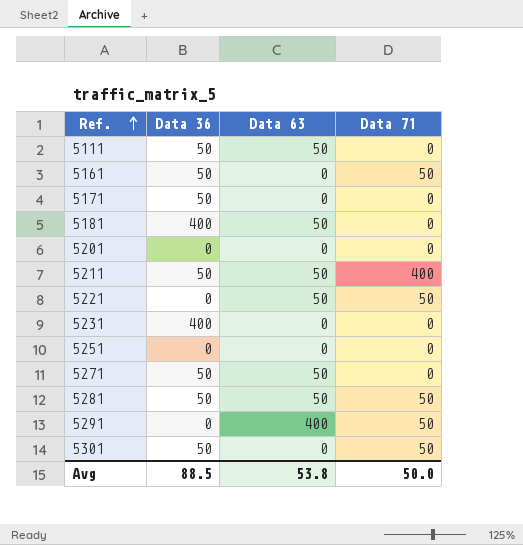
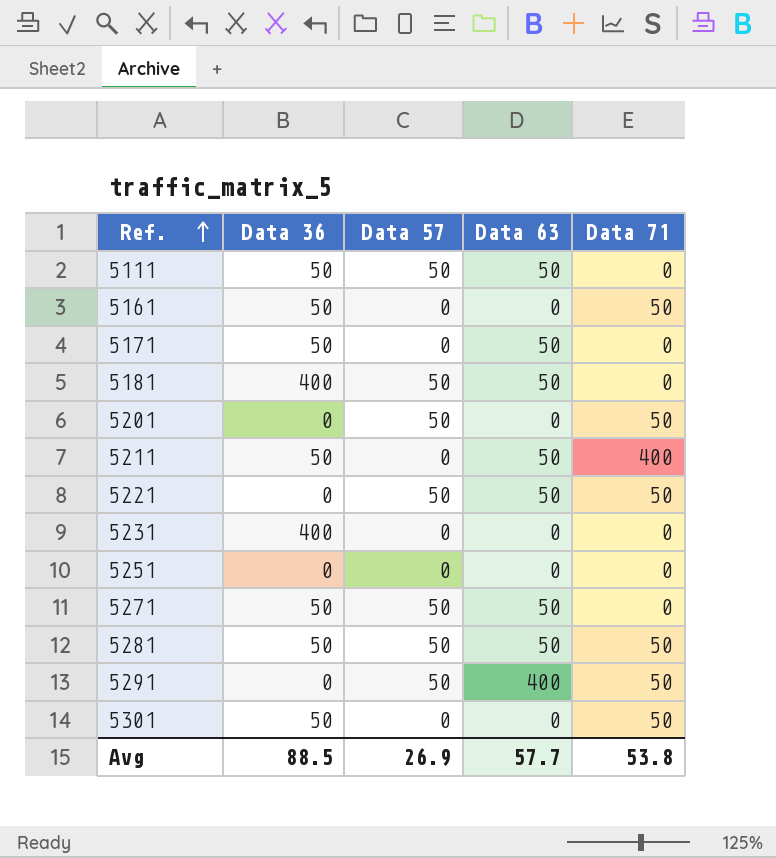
column Data 57 | position: none -> 3
5171 | Data 63: 0 -> 50
5201 | Data 71: 0 -> 50
Avg | Data 63: 53.8 -> 57.7
Avg | Data 71: 50.0 -> 53.8

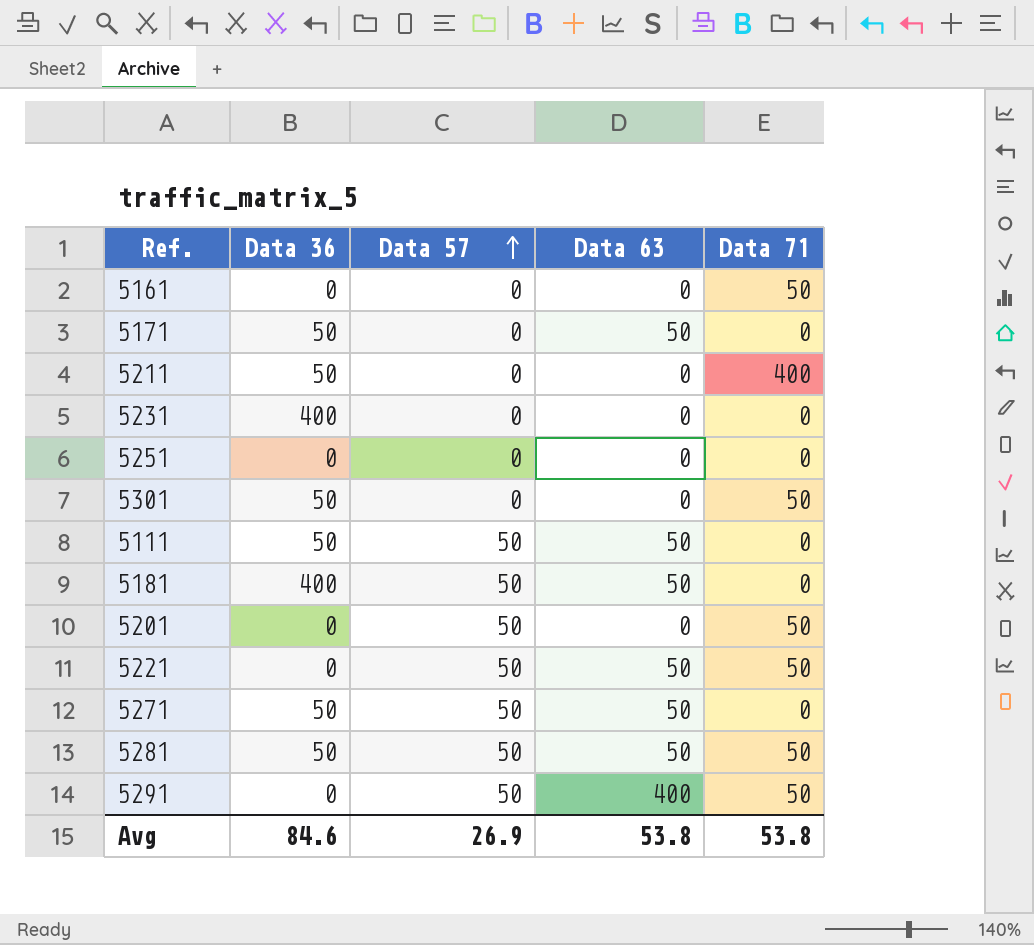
row order: Ref. ascending -> Data 57 ascending
5161 | Data 36: 50 -> 0
5211 | Data 63: 50 -> 0
Avg | Data 36: 88.5 -> 84.6
Avg | Data 63: 57.7 -> 53.8

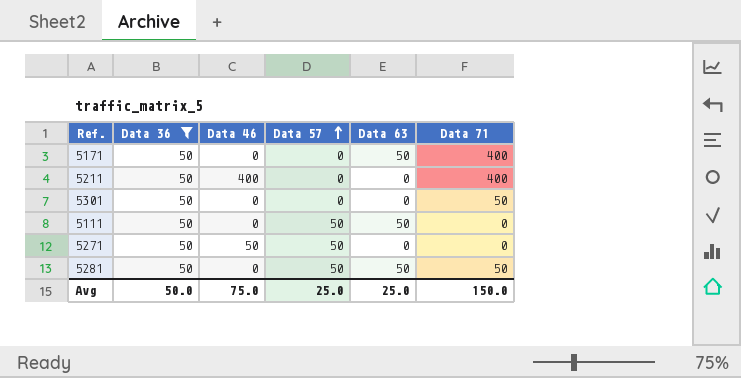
filter: none -> Data 36 = 50
column Data 46 | position: none -> 3
5171 | Data 71: 0 -> 400
5271 | Data 63: 50 -> 0
Avg | Data 36: 84.6 -> 50.0
Avg | Data 57: 26.9 -> 25.0
Avg | Data 63: 53.8 -> 25.0
Avg | Data 71: 53.8 -> 150.0

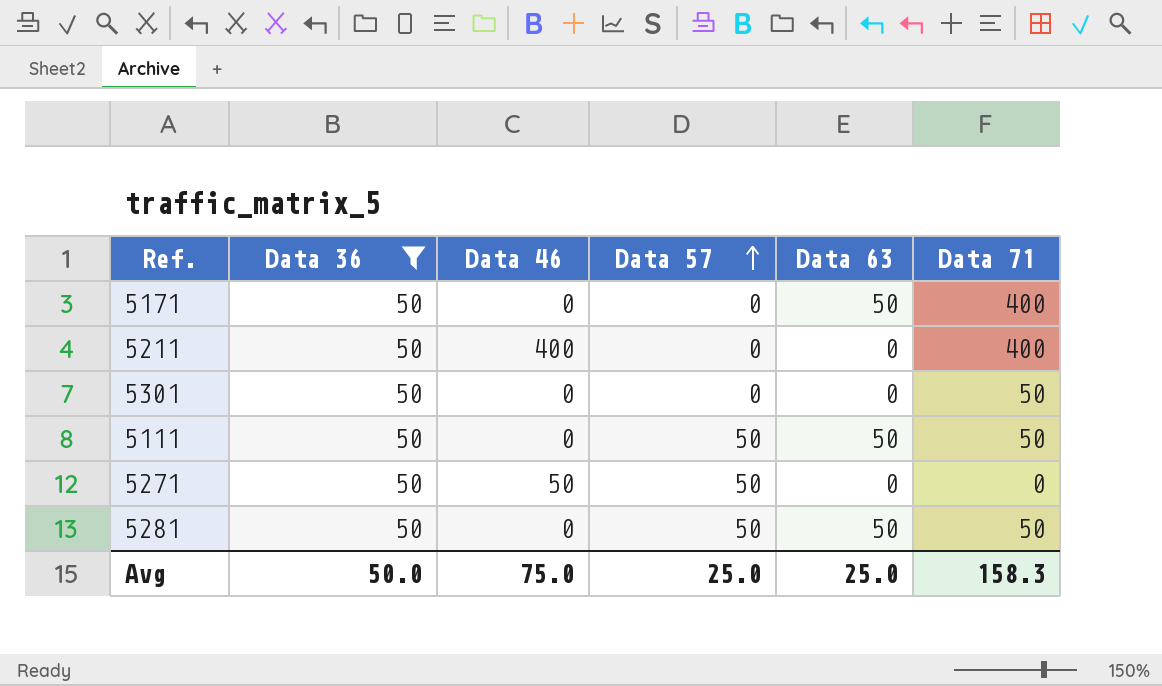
5111 | Data 71: 0 -> 50
Avg | Data 71: 150.0 -> 158.3

